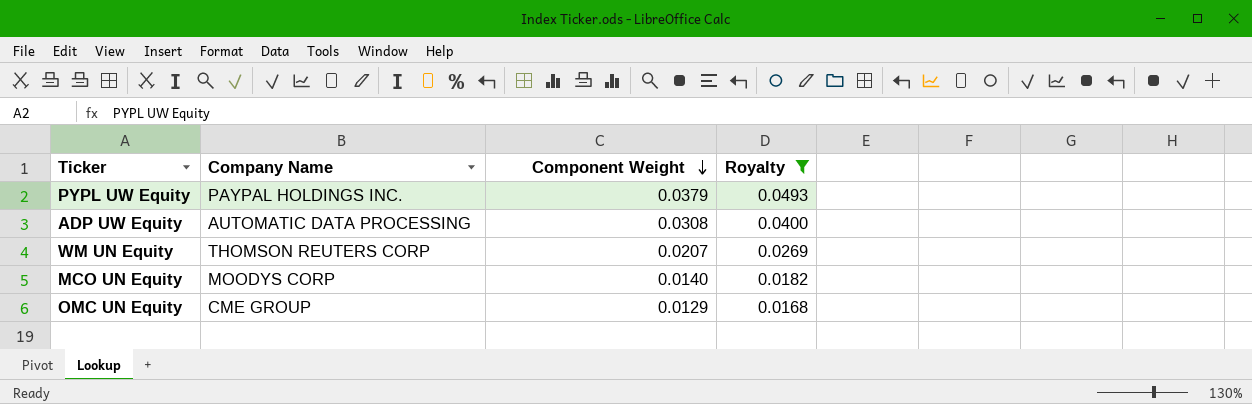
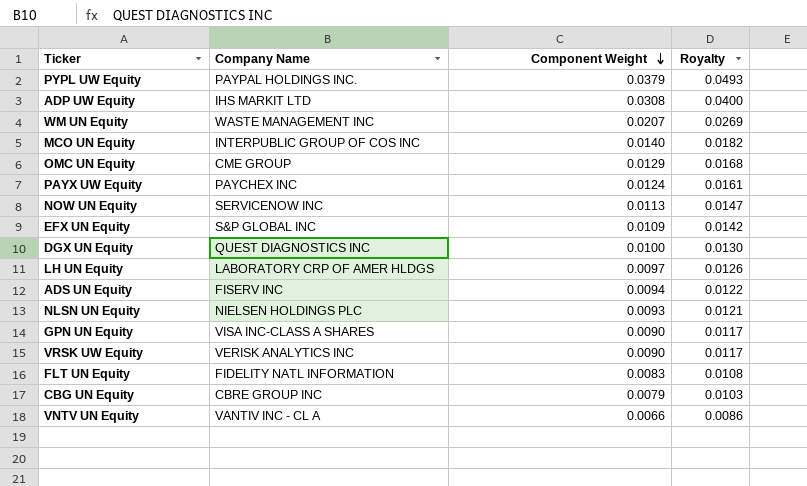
filter: Royalty >= 0.0168 -> none
ADP UW Equity | Company Name: AUTOMATIC DATA PROCESSING -> IHS MARKIT LTD
WM UN Equity | Company Name: THOMSON REUTERS CORP -> WASTE MANAGEMENT INC
MCO UN Equity | Company Name: MOODYS CORP -> INTERPUBLIC GROUP OF COS INC

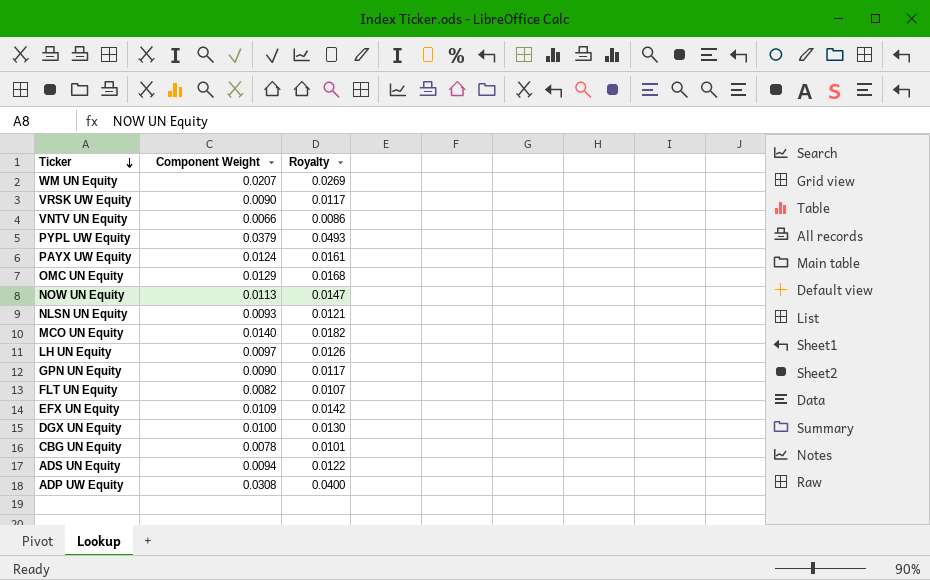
row order: Component Weight descending -> Ticker descending
column Company Name | position: 2 -> none
FLT UN Equity | Component Weight: 0.0083 -> 0.0082
FLT UN Equity | Royalty: 0.0108 -> 0.0107
CBG UN Equity | Component Weight: 0.0079 -> 0.0078
CBG UN Equity | Royalty: 0.0103 -> 0.0101

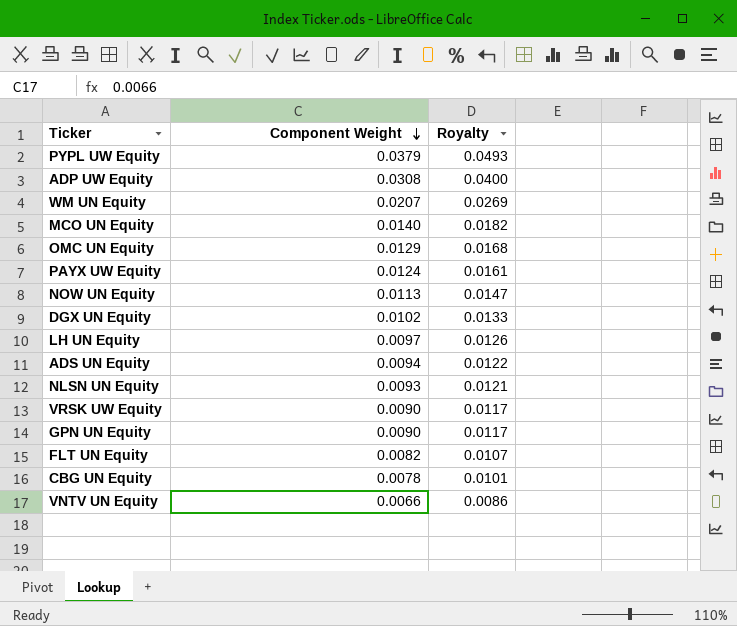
row order: Ticker descending -> Component Weight descending
row EFX UN Equity: 0.0109 | 0.0142 -> none
DGX UN Equity | Component Weight: 0.0100 -> 0.0102
DGX UN Equity | Royalty: 0.0130 -> 0.0133

